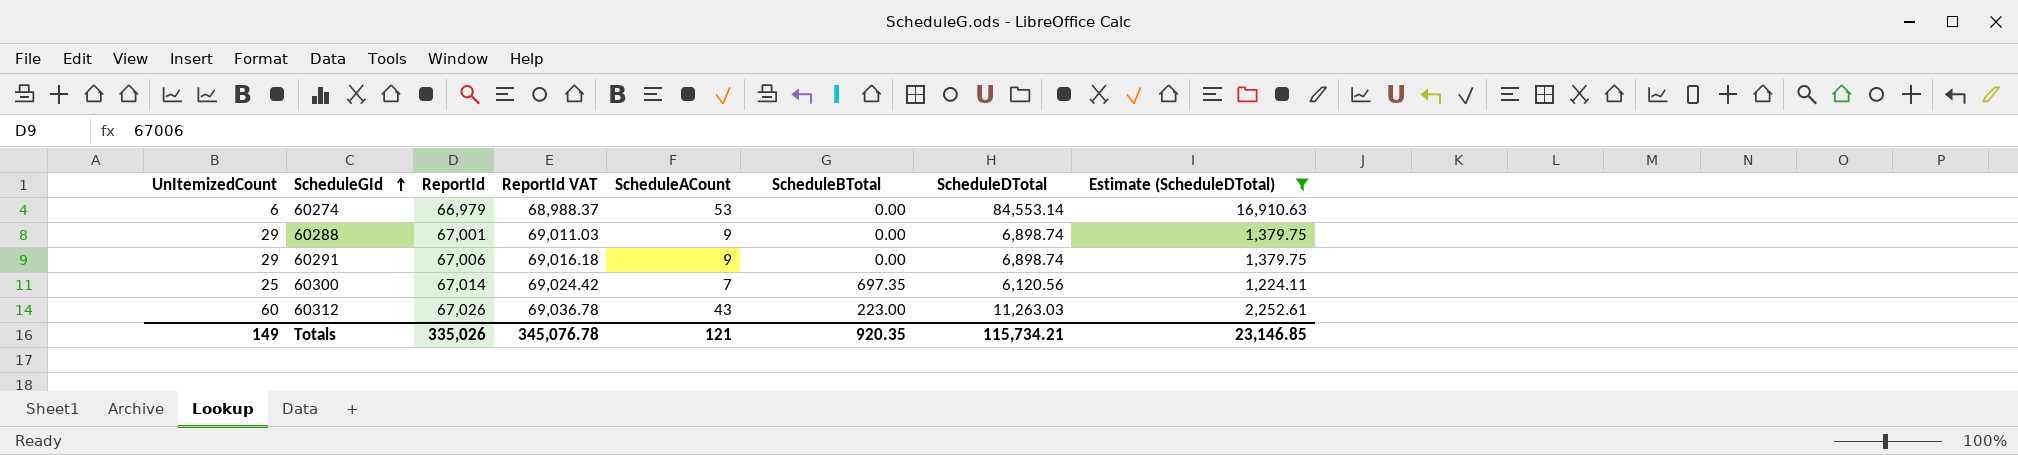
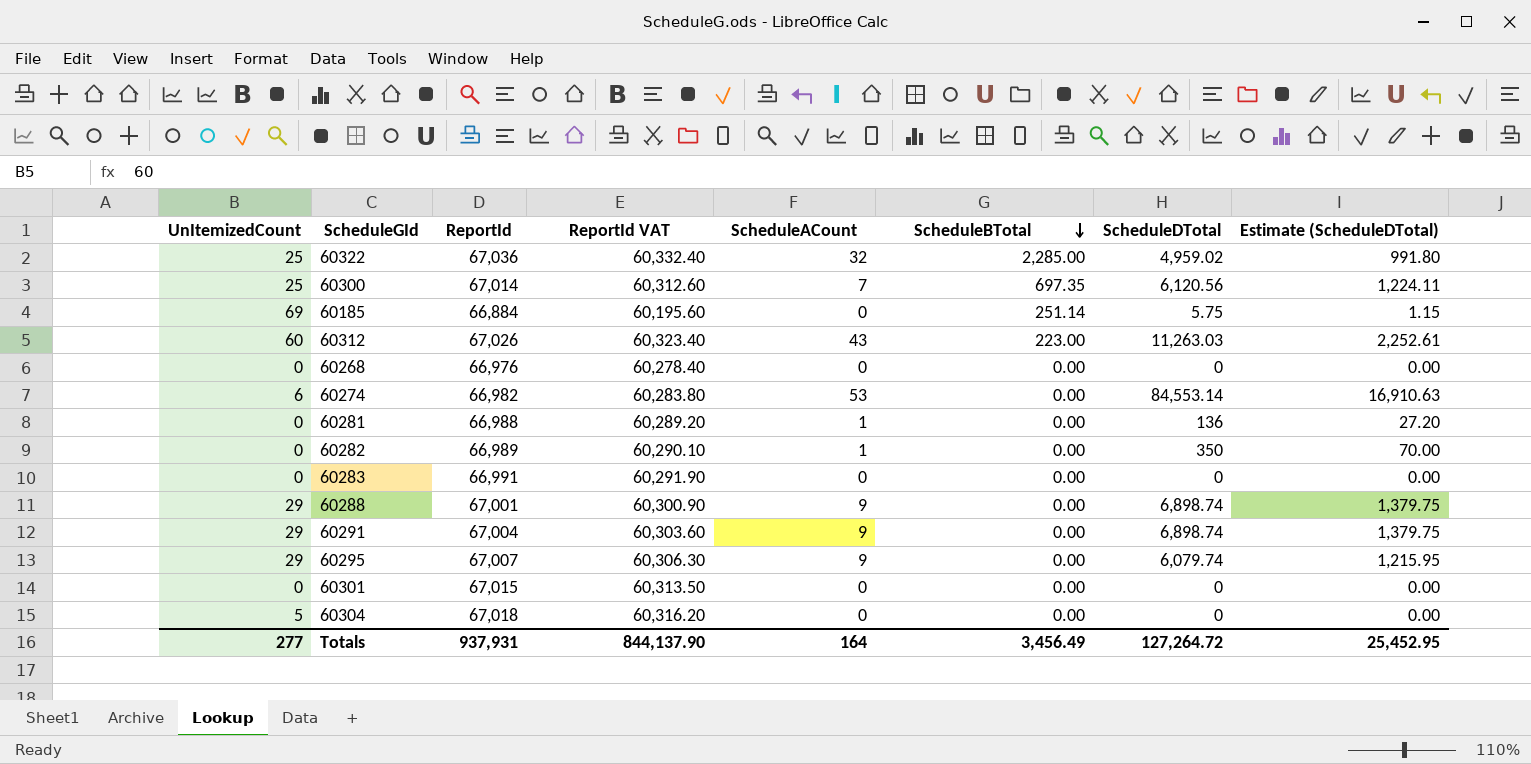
filter: Estimate (ScheduleDTotal) >= 1,224.11 -> none
row order: ScheduleGId ascending -> ScheduleBTotal descending
column ReportId VAT | formula: [ReportId] * 1.03 -> [ReportId] * 0.9
60274 | ReportId: 66,979 -> 66,982
60291 | ReportId: 67,006 -> 67,004
Totals | UnItemizedCount: 149 -> 277
Totals | ReportId: 335,026 -> 937,931
Totals | ReportId VAT: 345,076.78 -> 844,137.90
Totals | ScheduleACount: 121 -> 164
Totals | ScheduleBTotal: 920.35 -> 3,456.49
Totals | ScheduleDTotal: 115,734.21 -> 127,264.72
Totals | Estimate (ScheduleDTotal): 23,146.85 -> 25,452.95

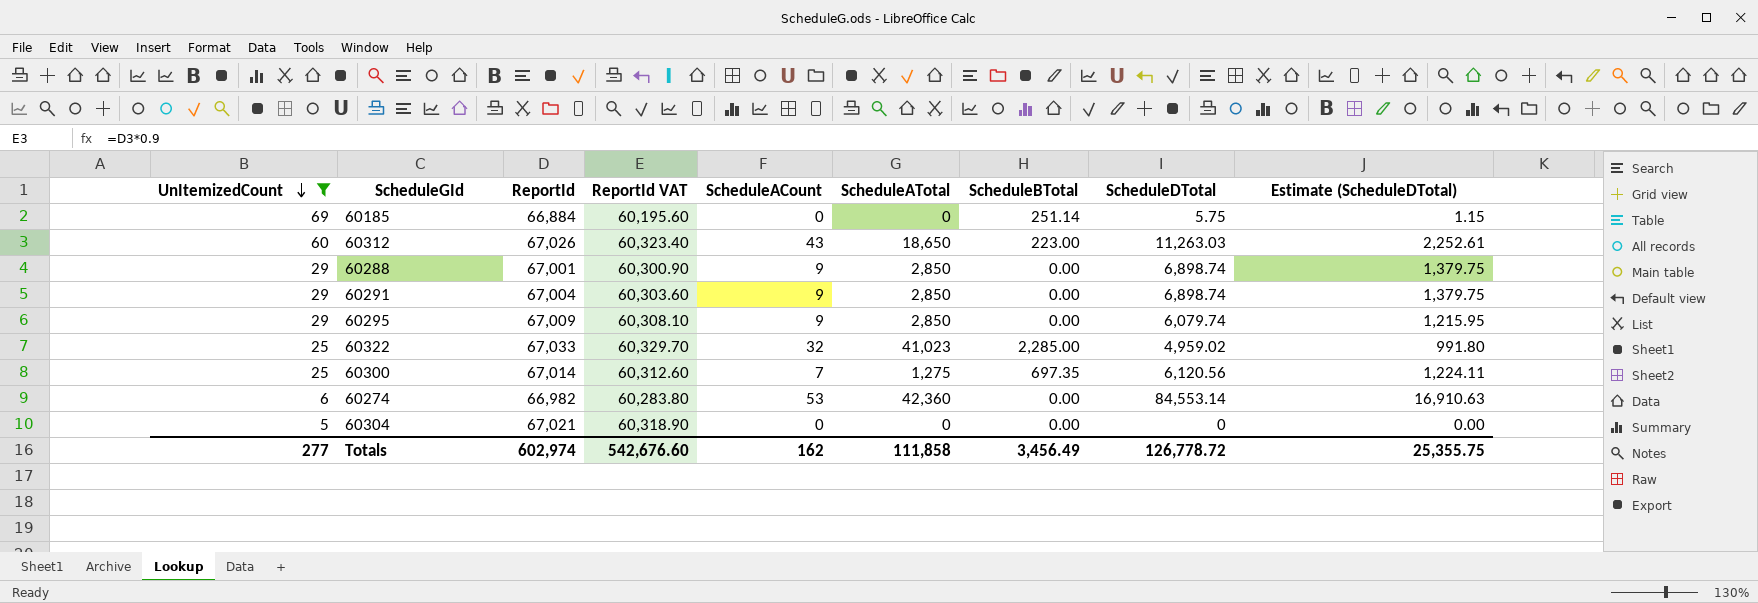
filter: none -> UnItemizedCount != 0
row order: ScheduleBTotal descending -> UnItemizedCount descending
column ScheduleATotal | position: none -> 6
60295 | ReportId: 67,007 -> 67,009
60295 | ReportId VAT: 60,306.30 -> 60,308.10
60322 | ReportId: 67,036 -> 67,033
60322 | ReportId VAT: 60,332.40 -> 60,329.70
60304 | ReportId: 67,018 -> 67,021
60304 | ReportId VAT: 60,316.20 -> 60,318.90
Totals | ReportId: 937,931 -> 602,974
Totals | ReportId VAT: 844,137.90 -> 542,676.60
Totals | ScheduleACount: 164 -> 162
Totals | ScheduleDTotal: 127,264.72 -> 126,778.72
Totals | Estimate (ScheduleDTotal): 25,452.95 -> 25,355.75

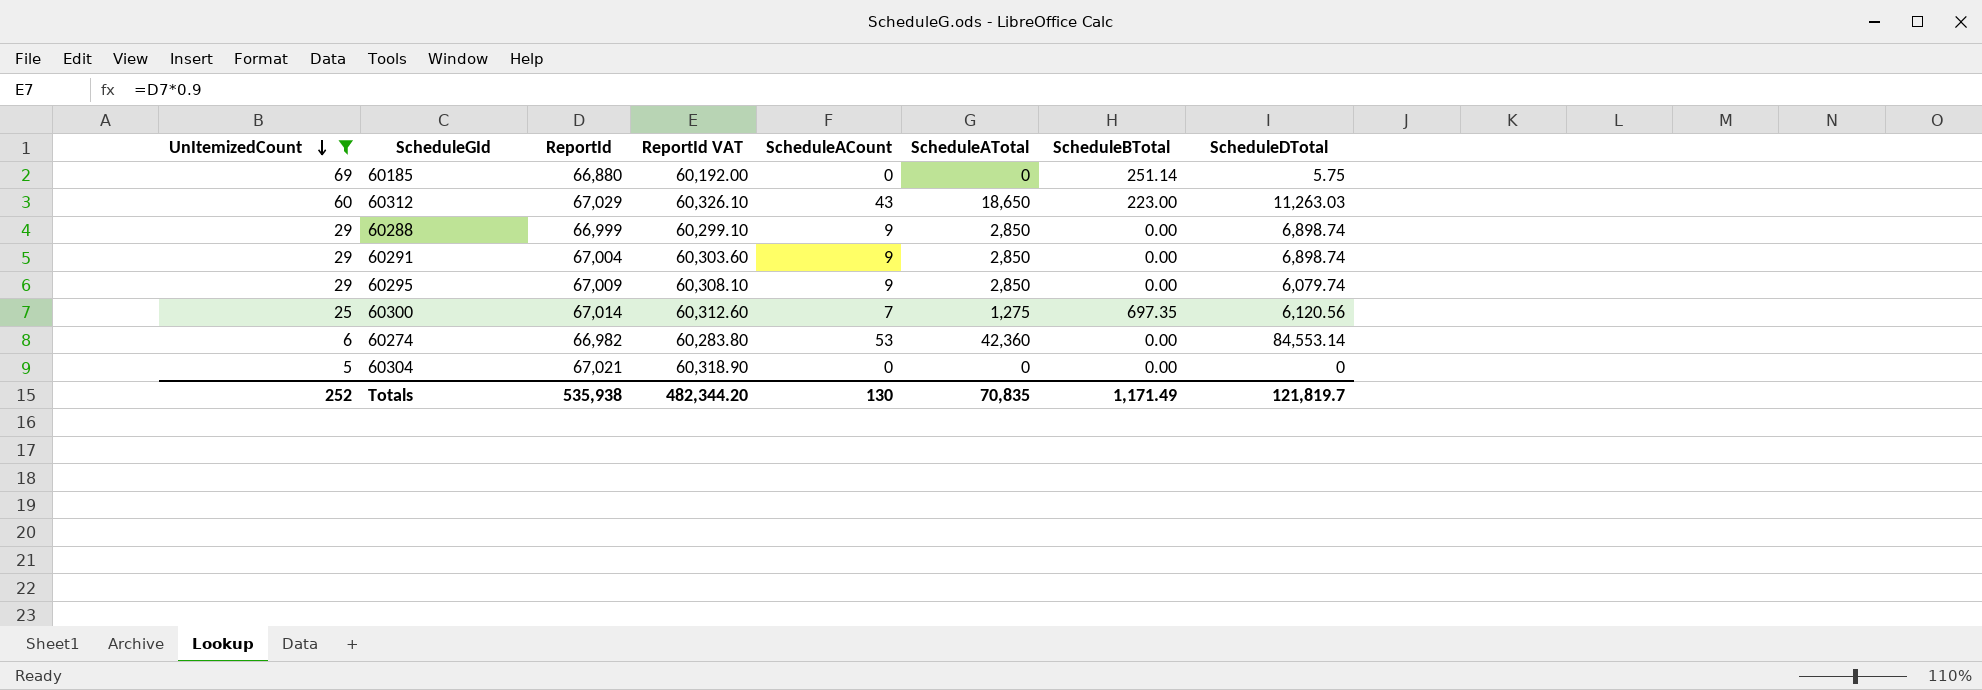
column Estimate (ScheduleDTotal) | formula: [ScheduleDTotal] * 0.2 -> none
row 60322: 25 | 67,033 | 60,329.70 | 32 | 41,023 | 2,285.00 | 4,959.02 | 991.80 -> none
60185 | ReportId: 66,884 -> 66,880
60185 | ReportId VAT: 60,195.60 -> 60,192.00
60312 | ReportId: 67,026 -> 67,029
60312 | ReportId VAT: 60,323.40 -> 60,326.10
60288 | ReportId: 67,001 -> 66,999
60288 | ReportId VAT: 60,300.90 -> 60,299.10
Totals | UnItemizedCount: 277 -> 252
Totals | ReportId: 602,974 -> 535,938
Totals | ReportId VAT: 542,676.60 -> 482,344.20
Totals | ScheduleACount: 162 -> 130
Totals | ScheduleATotal: 111,858 -> 70,835
Totals | ScheduleBTotal: 3,456.49 -> 1,171.49
Totals | ScheduleDTotal: 126,778.72 -> 121,819.7

